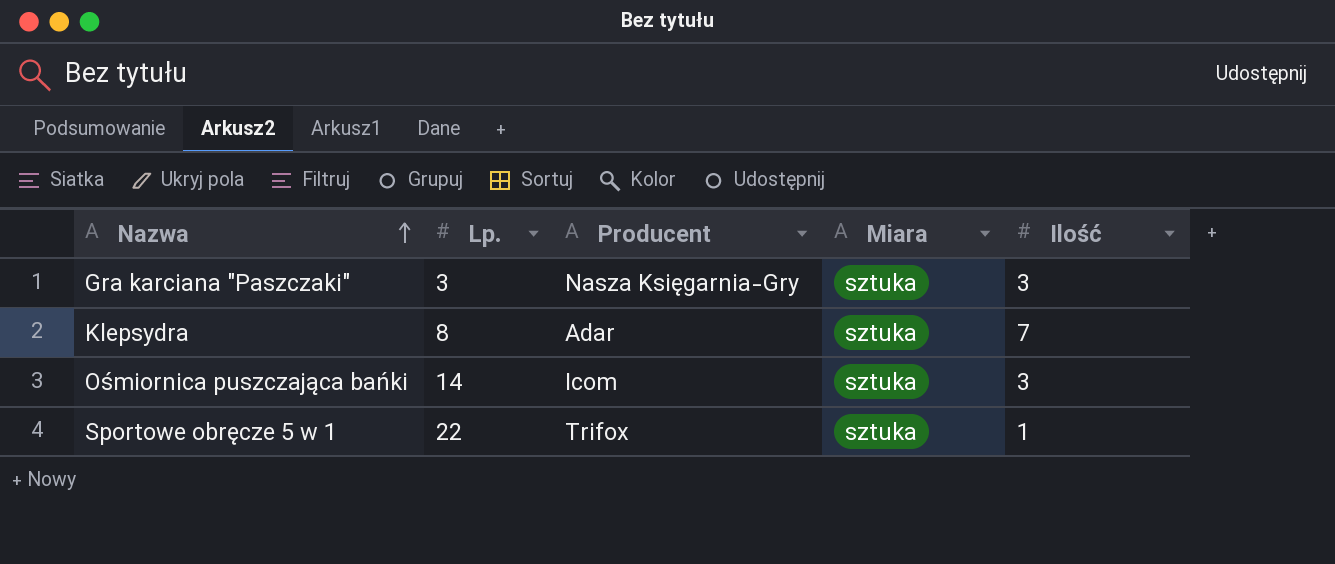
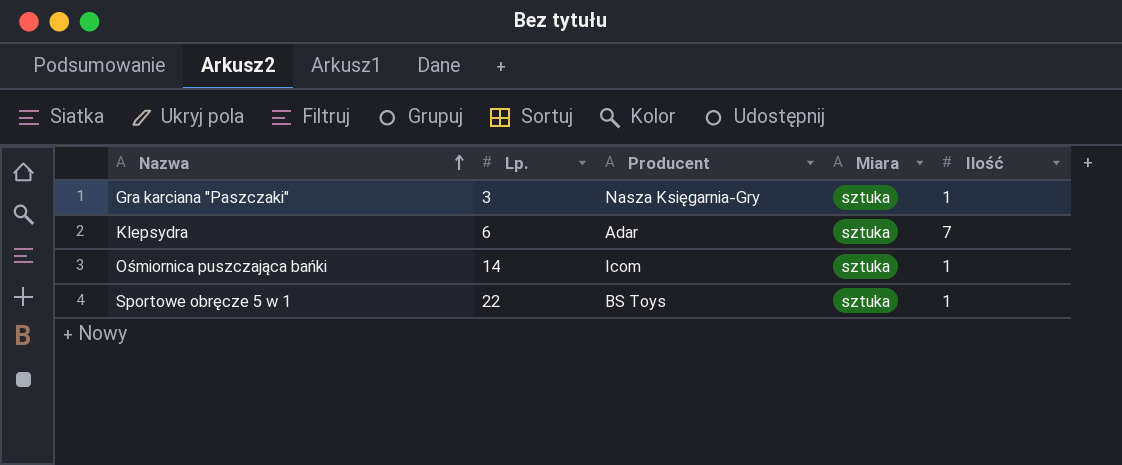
Gra karciana "Paszczaki" | Ilość: 3 -> 1
Klepsydra | Lp.: 8 -> 6
Ośmiornica puszczająca bańki | Ilość: 3 -> 1
Sportowe obręcze 5 w 1 | Producent: Trifox -> BS Toys

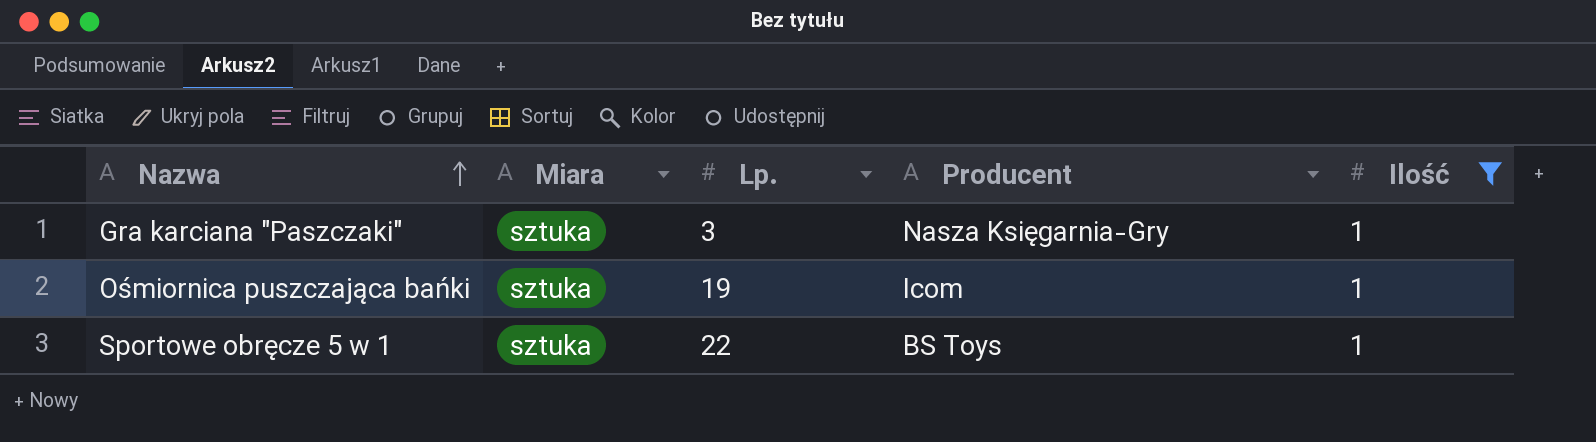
filter: none -> Ilość = 1
column Miara | position: 4 -> 2
Ośmiornica puszczająca bańki | Lp.: 14 -> 19

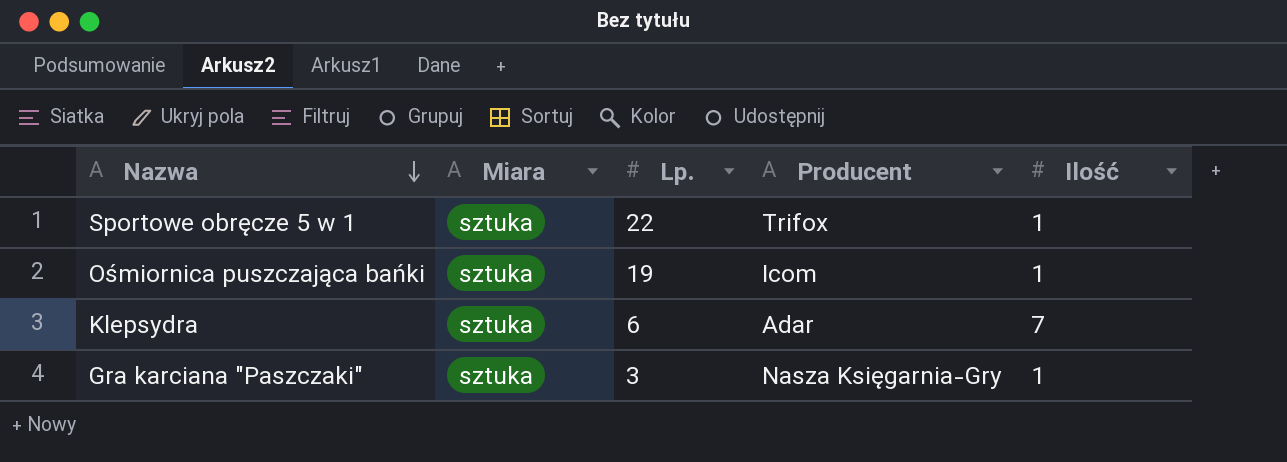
filter: Ilość = 1 -> none
row order: Nazwa ascending -> Nazwa descending
Sportowe obręcze 5 w 1 | Producent: BS Toys -> Trifox

